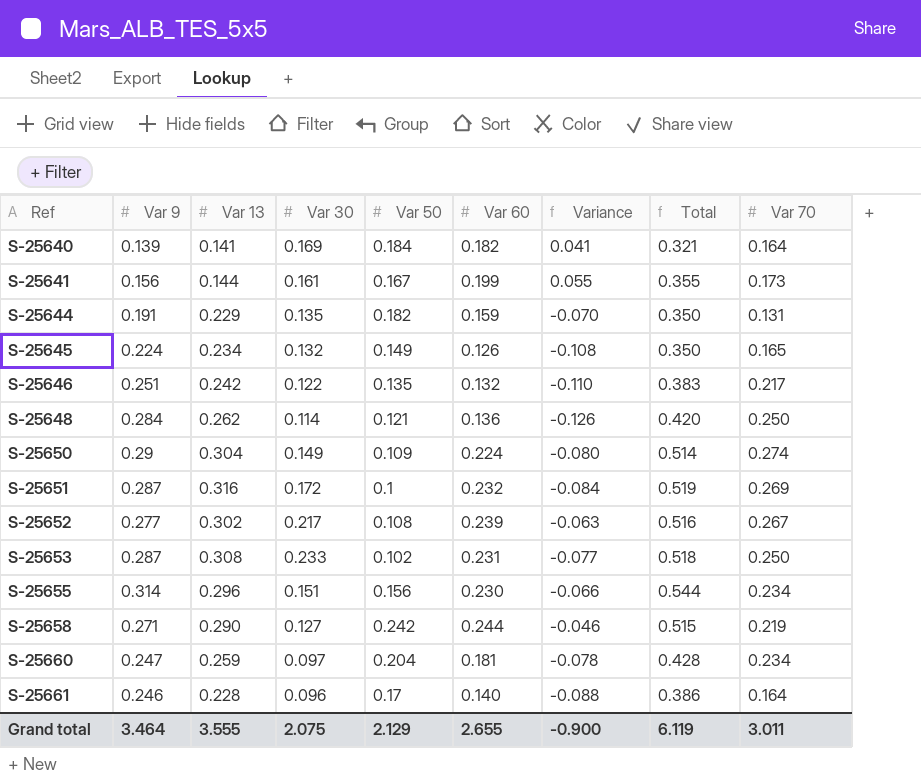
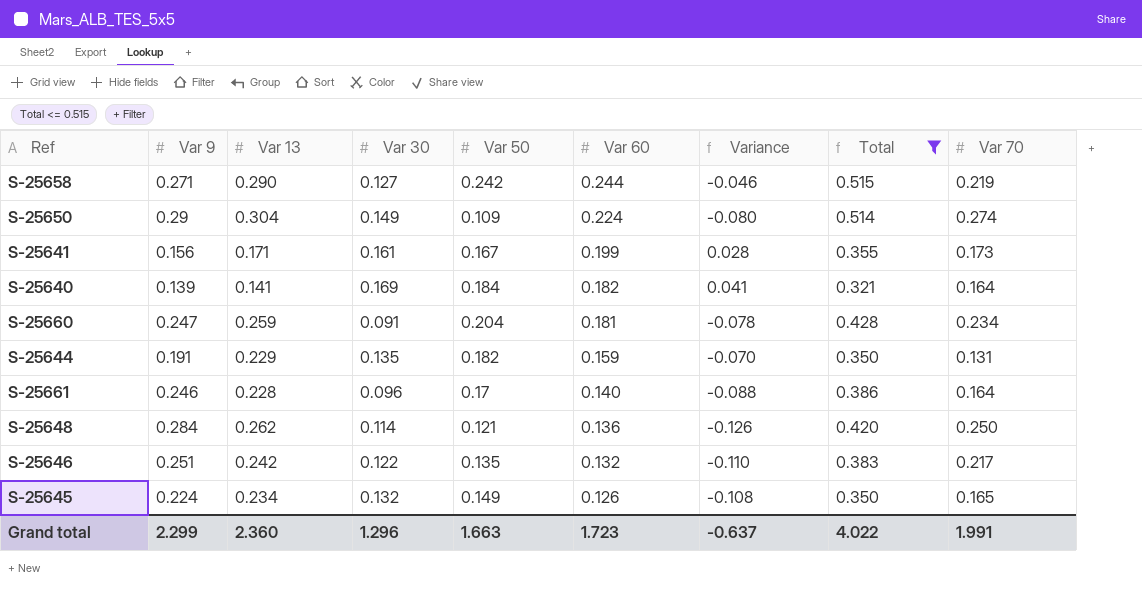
filter: none -> Total <= 0.515
row order: Ref ascending -> Var 60 descending
S-25641 | Var 13: 0.144 -> 0.171
S-25641 | Variance: 0.055 -> 0.028
S-25660 | Var 30: 0.097 -> 0.091
Grand total | Var 9: 3.464 -> 2.299
Grand total | Var 13: 3.555 -> 2.360
Grand total | Var 30: 2.075 -> 1.296
Grand total | Var 50: 2.129 -> 1.663
Grand total | Var 60: 2.655 -> 1.723
Grand total | Variance: -0.900 -> -0.637
Grand total | Total: 6.119 -> 4.022
Grand total | Var 70: 3.011 -> 1.991

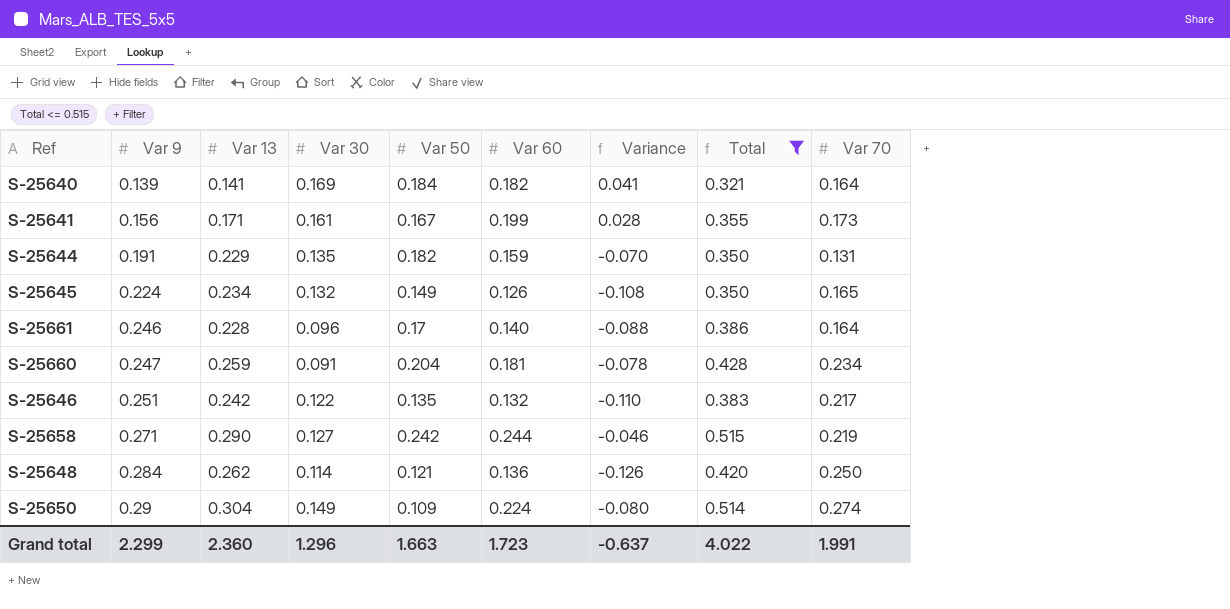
row order: Var 60 descending -> Var 9 ascending

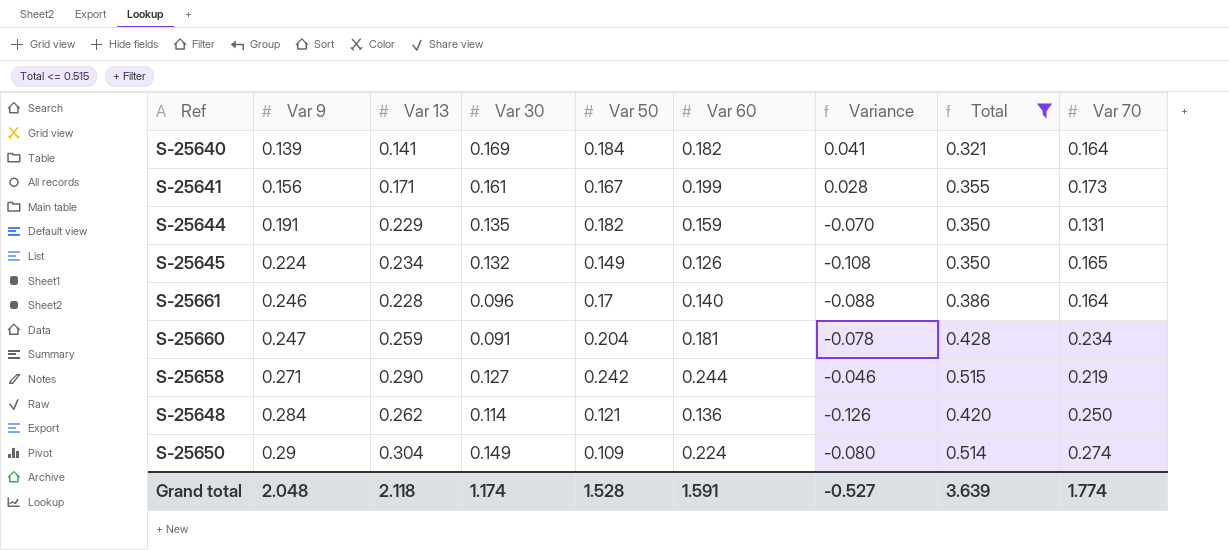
row S-25646: 0.251 | 0.242 | 0.122 | 0.135 | 0.132 | -0.110 | 0.383 | 0.217 -> none
Grand total | Var 9: 2.299 -> 2.048
Grand total | Var 13: 2.360 -> 2.118
Grand total | Var 30: 1.296 -> 1.174
Grand total | Var 50: 1.663 -> 1.528
Grand total | Var 60: 1.723 -> 1.591
Grand total | Variance: -0.637 -> -0.527
Grand total | Total: 4.022 -> 3.639
Grand total | Var 70: 1.991 -> 1.774

